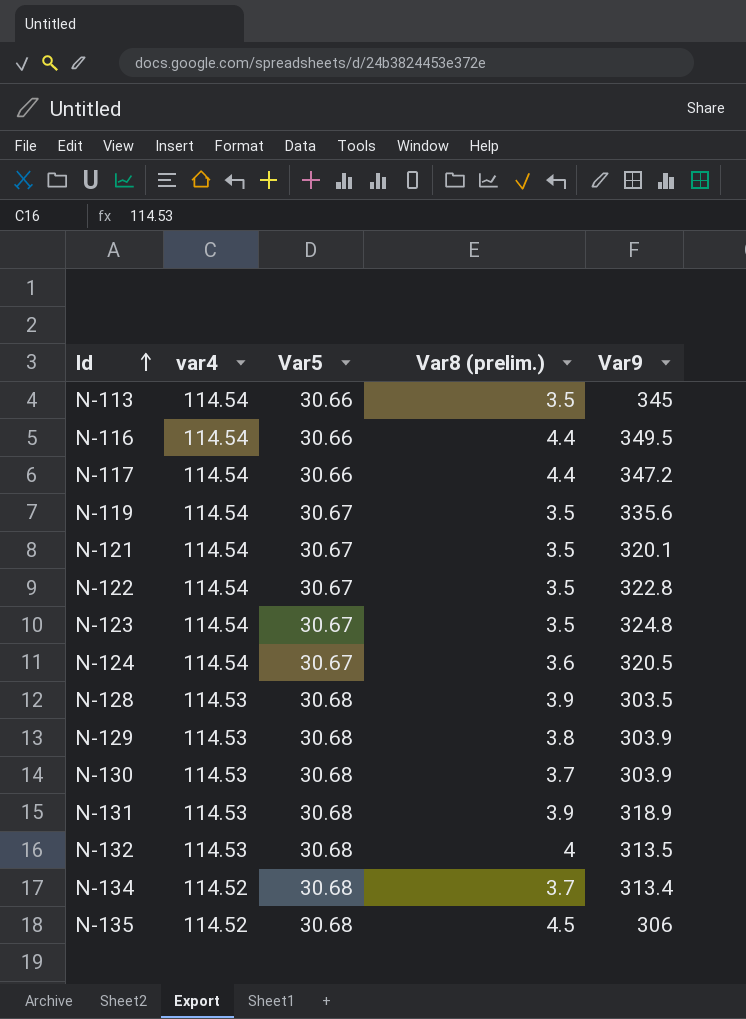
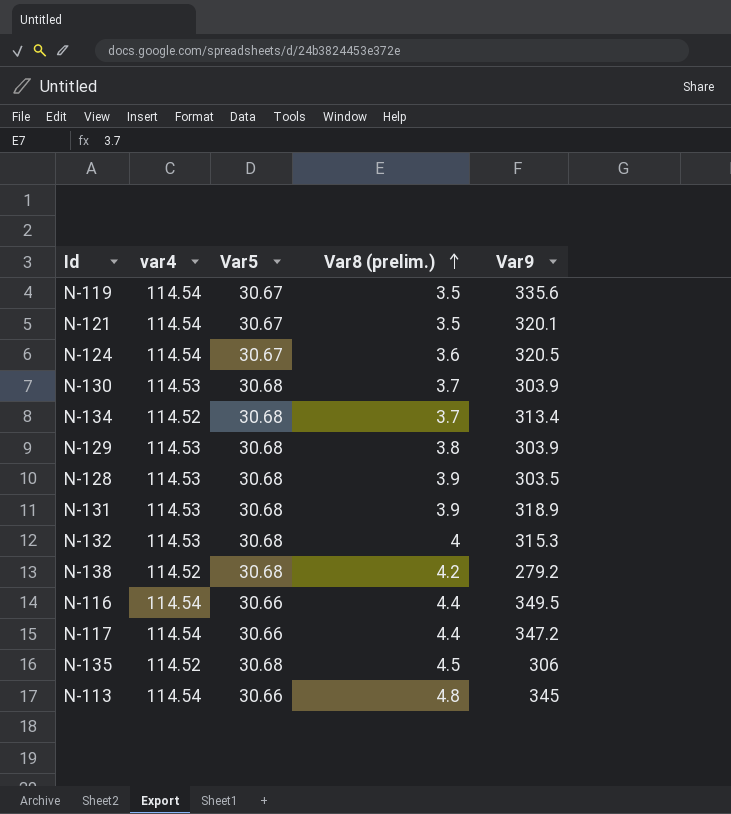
row order: Id ascending -> Var8 (prelim.) ascending
row N-122: 114.54 | 30.67 | 3.5 | 322.8 -> none
row N-123: 114.54 | 30.67 | 3.5 | 324.8 -> none
N-132 | Var9: 313.5 -> 315.3
row N-138: none -> 114.52 | 30.68 | 4.2 | 279.2
N-113 | Var8 (prelim.): 3.5 -> 4.8

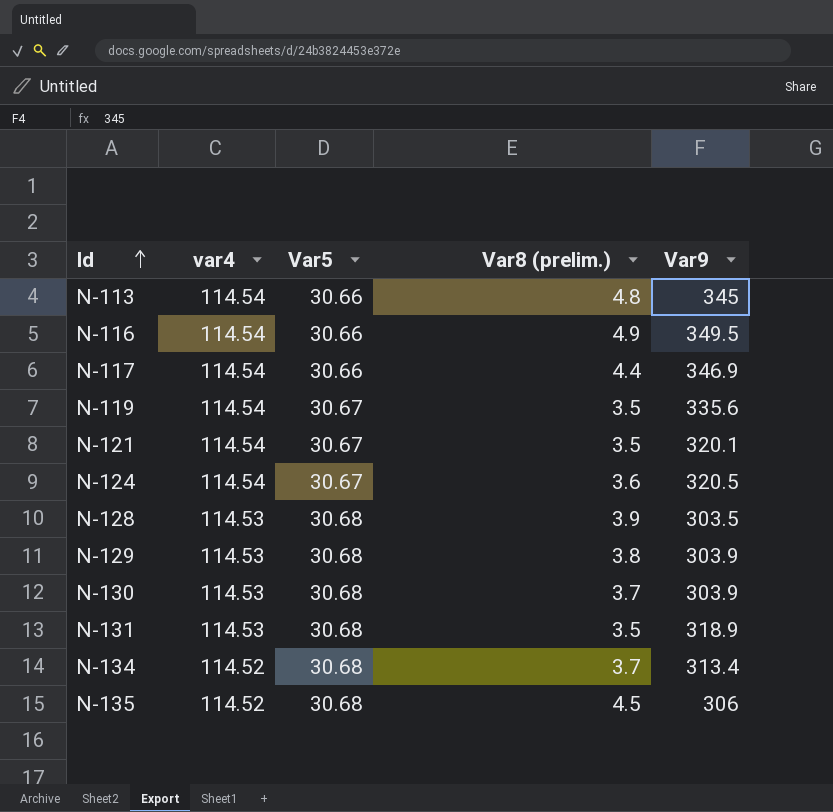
row order: Var8 (prelim.) ascending -> Id ascending
row N-132: 114.53 | 30.68 | 4 | 315.3 -> none
row N-138: 114.52 | 30.68 | 4.2 | 279.2 -> none
N-116 | Var8 (prelim.): 4.4 -> 4.9
N-117 | Var9: 347.2 -> 346.9
N-131 | Var8 (prelim.): 3.9 -> 3.5

